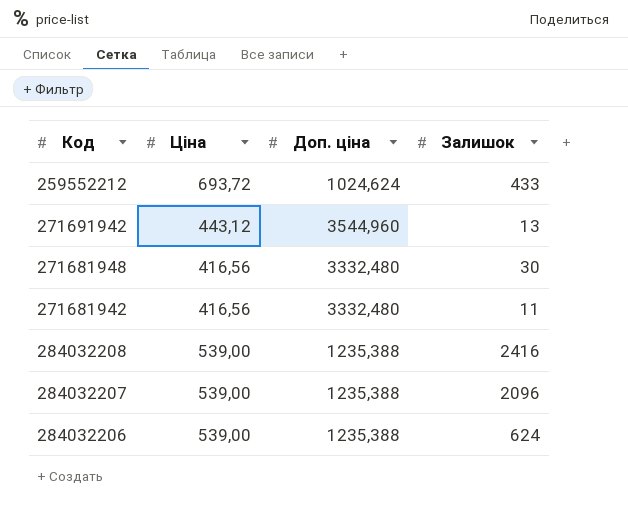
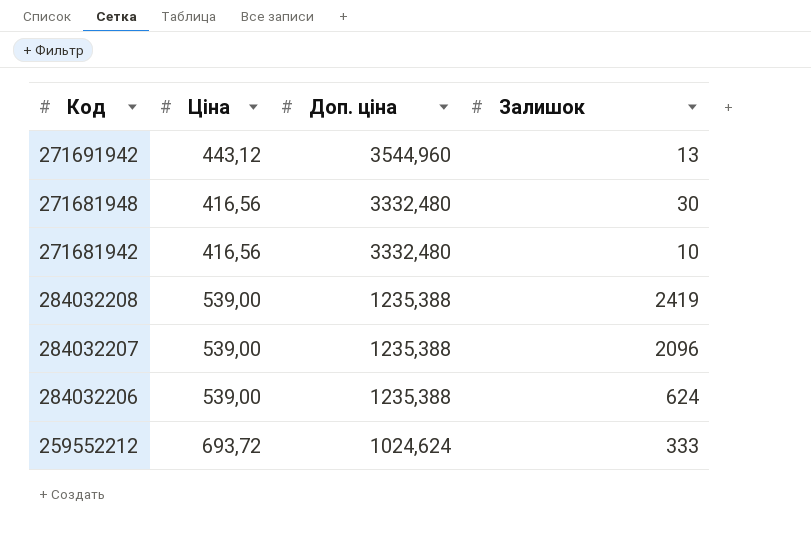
row order: none -> Доп. ціна descending
271681942 | Залишок: 11 -> 10
284032208 | Залишок: 2416 -> 2419
259552212 | Залишок: 433 -> 333

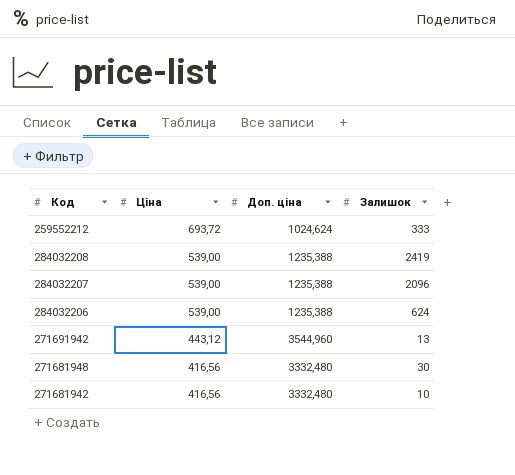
row order: Доп. ціна descending -> Ціна descending

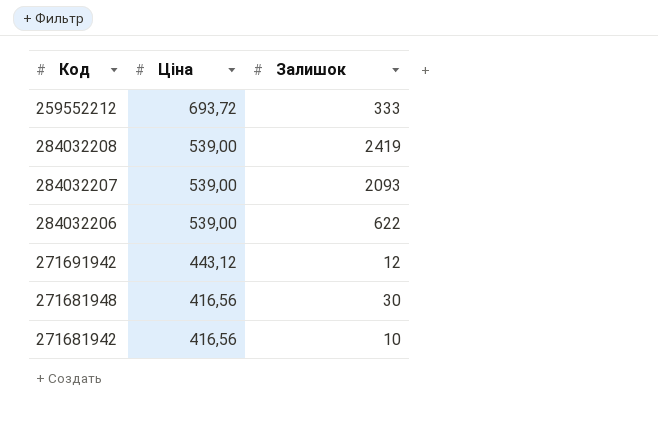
column Доп. ціна | position: 3 -> none
284032207 | Залишок: 2096 -> 2093
284032206 | Залишок: 624 -> 622
271691942 | Залишок: 13 -> 12

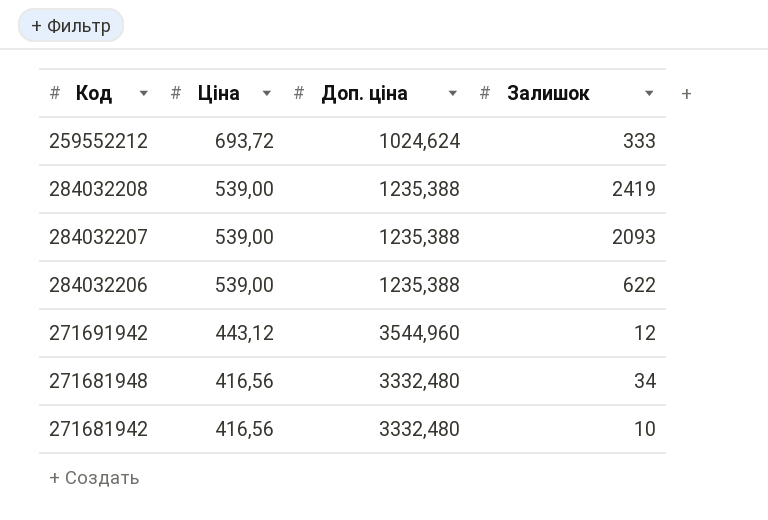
column Доп. ціна | position: none -> 3
271681948 | Залишок: 30 -> 34

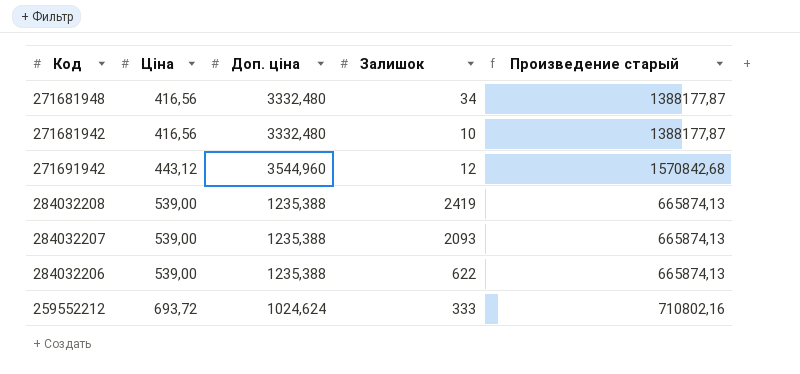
row order: Ціна descending -> Ціна ascending
column Произведение старый | formula: none -> [Ціна] * [Доп. ціна]

